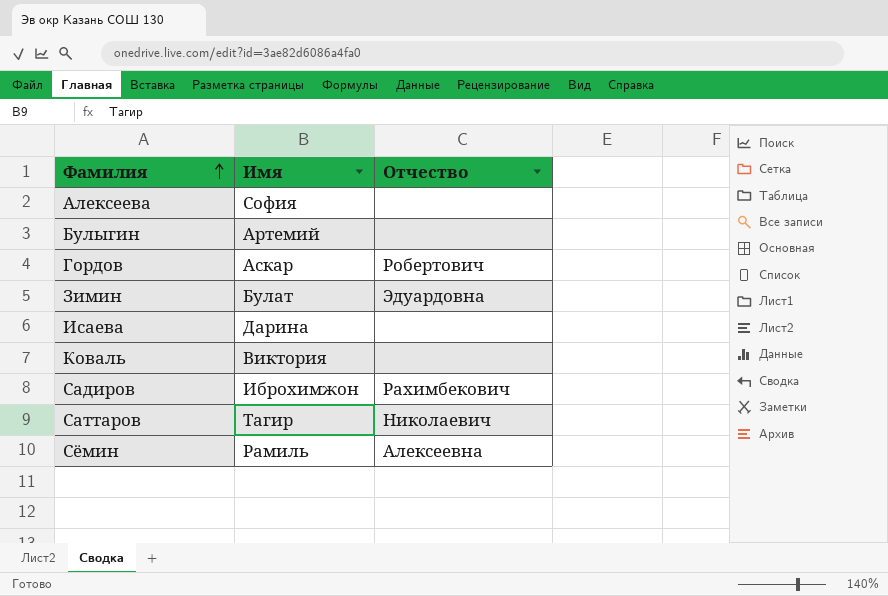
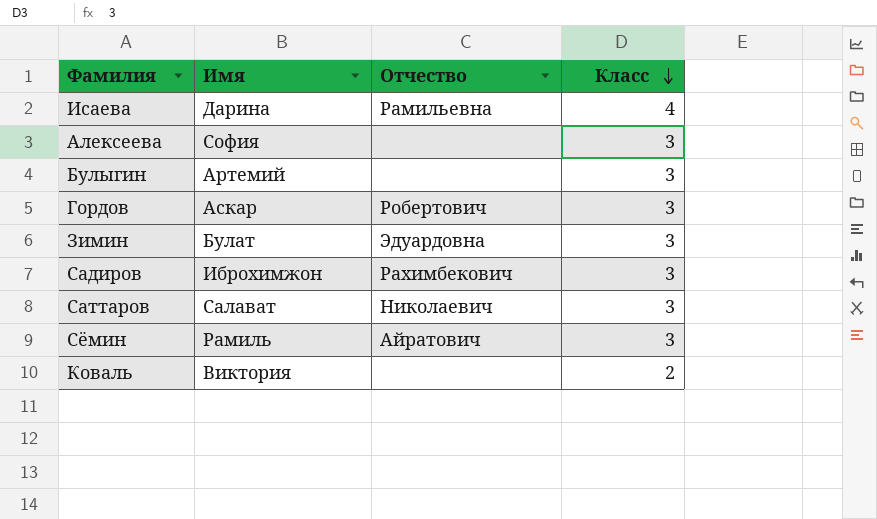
row order: Фамилия ascending -> Класс descending
column Класс | position: none -> 4
Исаева | Отчество: none -> Рамильевна
Саттаров | Имя: Тагир -> Салават
Сёмин | Отчество: Алексеевна -> Айратович

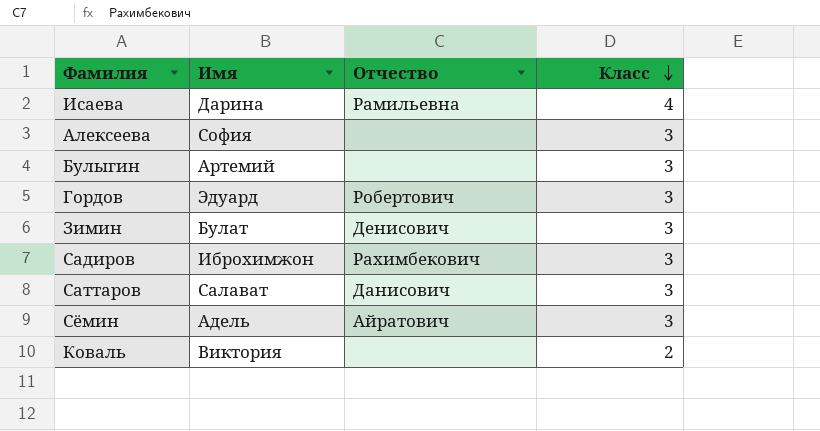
Гордов | Имя: Аскар -> Эдуард
Зимин | Отчество: Эдуардовна -> Денисович
Саттаров | Отчество: Николаевич -> Данисович
Сёмин | Имя: Рамиль -> Адель

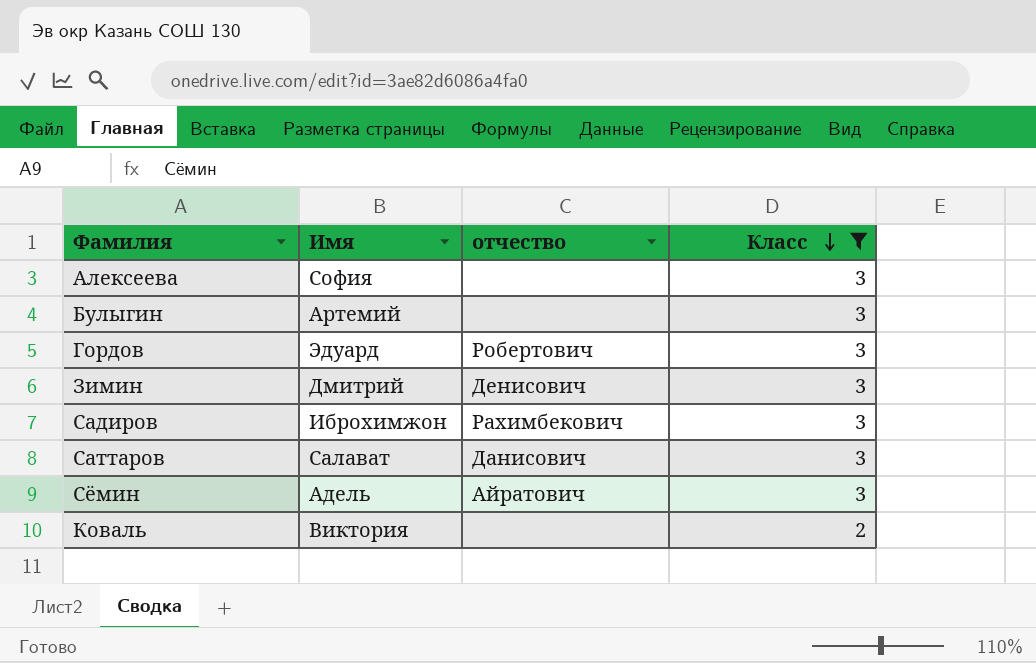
filter: none -> Класс != 4
column name: Отчество -> отчество
Зимин | Имя: Булат -> Дмитрий

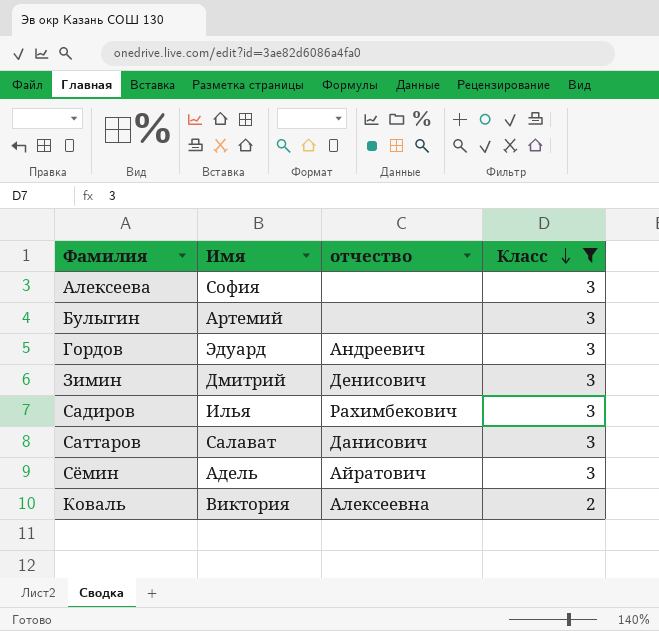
Гордов | отчество: Робертович -> Андреевич
Садиров | Имя: Иброхимжон -> Илья
Коваль | отчество: none -> Алексеевна

